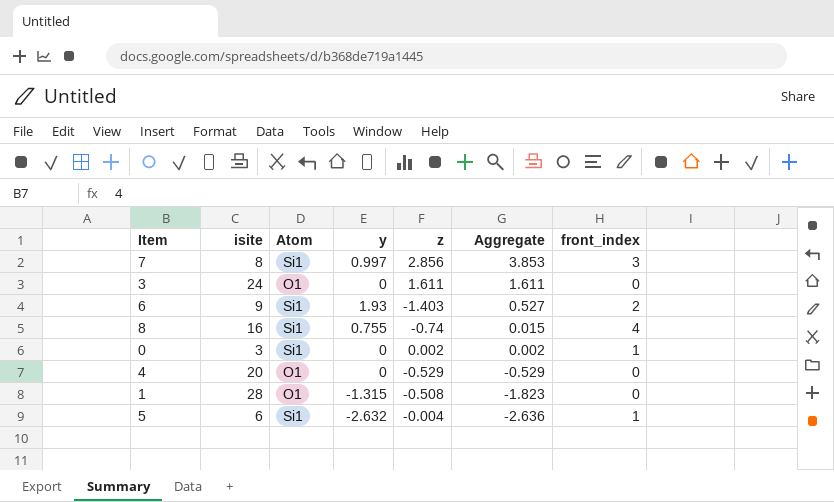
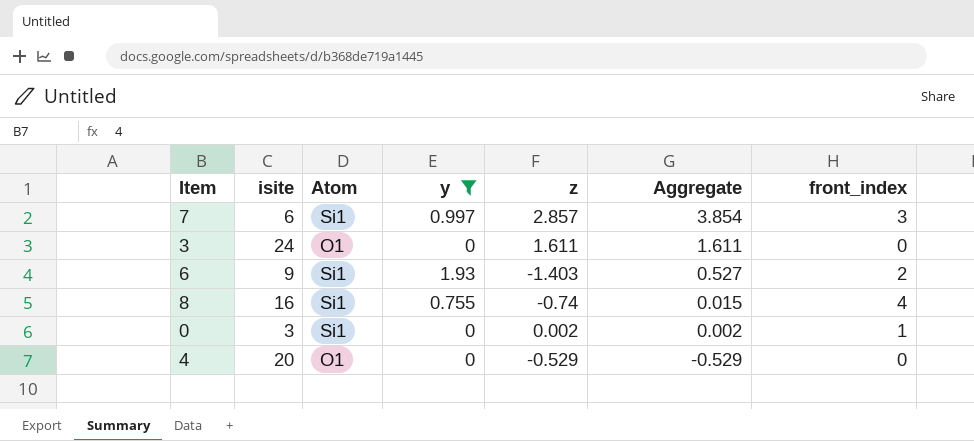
filter: none -> y >= 0
7 | isite: 8 -> 6
7 | z: 2.856 -> 2.857
7 | Aggregate: 3.853 -> 3.854

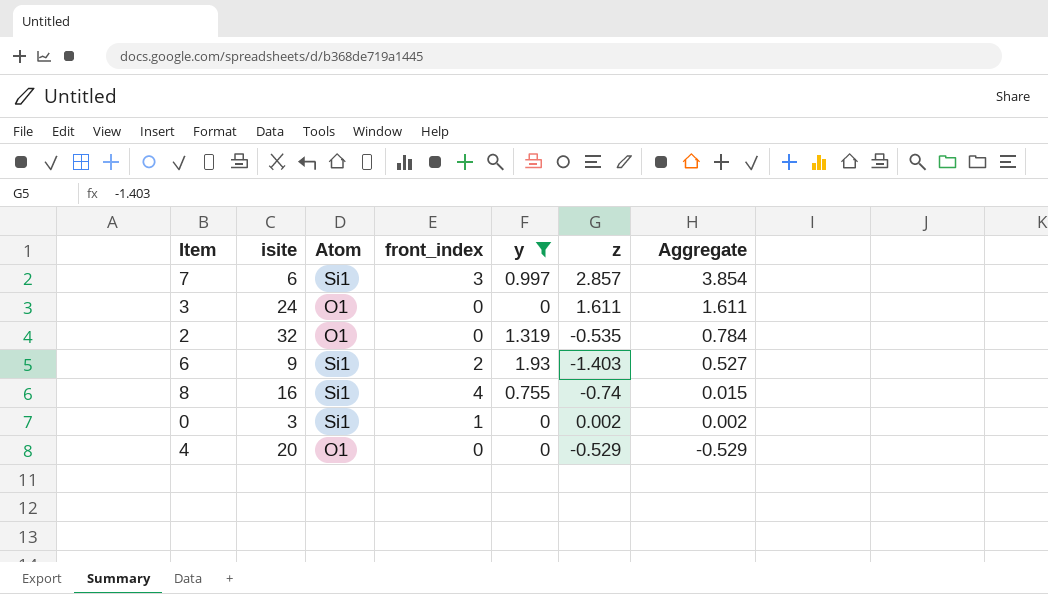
column front_index | position: 7 -> 4
row 2: none -> 32 | O1 | 0 | 1.319 | -0.535 | 0.784

